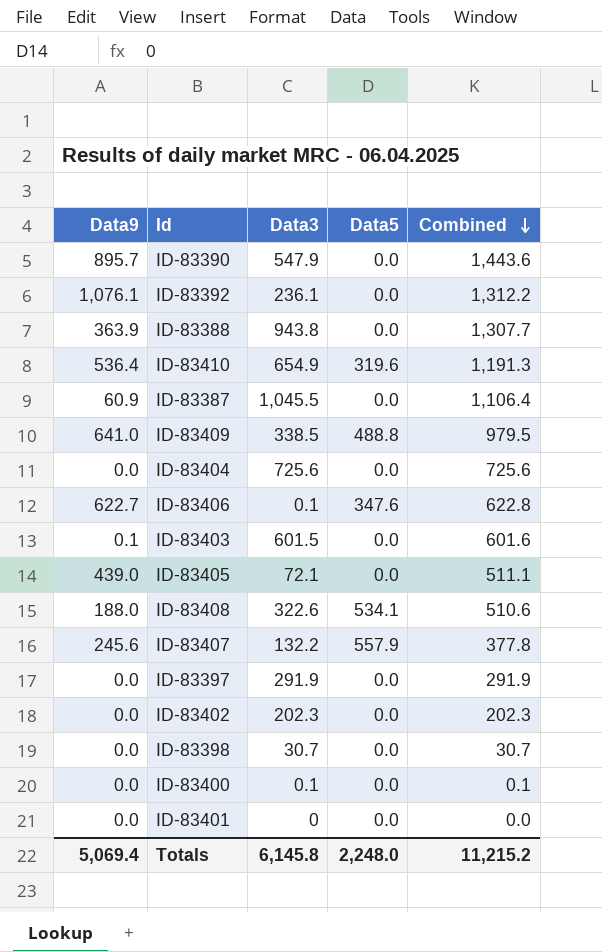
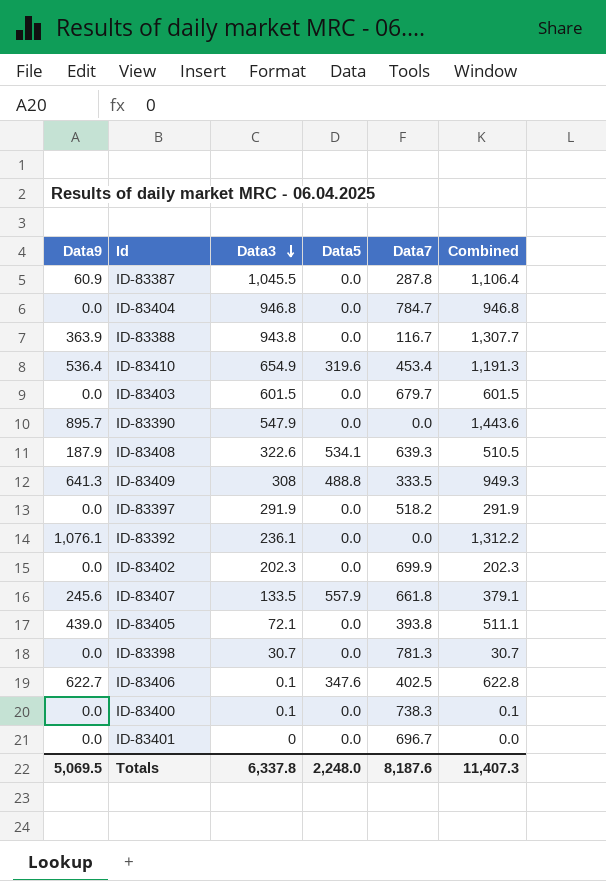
row order: Combined descending -> Data3 descending
column Data7 | position: none -> 5
ID-83404 | Data3: 725.6 -> 946.8
ID-83404 | Combined: 725.6 -> 946.8
ID-83403 | Data9: 0.1 -> 0.0
ID-83403 | Combined: 601.6 -> 601.5
ID-83408 | Data9: 188.0 -> 187.9
ID-83408 | Combined: 510.6 -> 510.5
ID-83409 | Data9: 641.0 -> 641.3
ID-83409 | Data3: 338.5 -> 308
ID-83409 | Combined: 979.5 -> 949.3
ID-83407 | Data3: 132.2 -> 133.5
ID-83407 | Combined: 377.8 -> 379.1
Totals | Data9: 5,069.4 -> 5,069.5
Totals | Data3: 6,145.8 -> 6,337.8
Totals | Combined: 11,215.2 -> 11,407.3

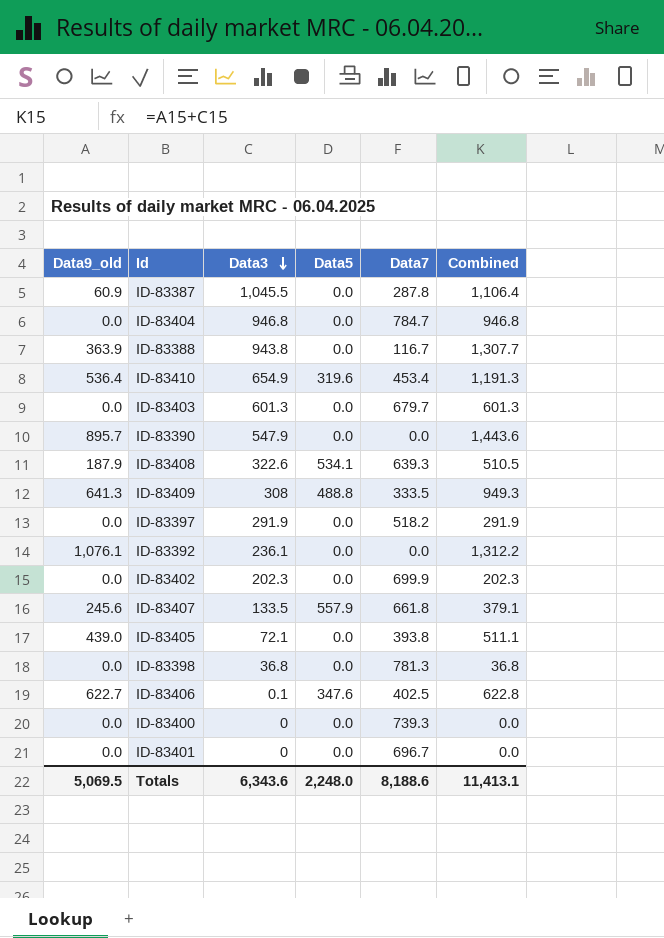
column name: Data9 -> Data9_old
ID-83403 | Data3: 601.5 -> 601.3
ID-83403 | Combined: 601.5 -> 601.3
ID-83398 | Data3: 30.7 -> 36.8
ID-83398 | Combined: 30.7 -> 36.8
ID-83400 | Data3: 0.1 -> 0
ID-83400 | Data7: 738.3 -> 739.3
ID-83400 | Combined: 0.1 -> 0.0
Totals | Data3: 6,337.8 -> 6,343.6
Totals | Data7: 8,187.6 -> 8,188.6
Totals | Combined: 11,407.3 -> 11,413.1

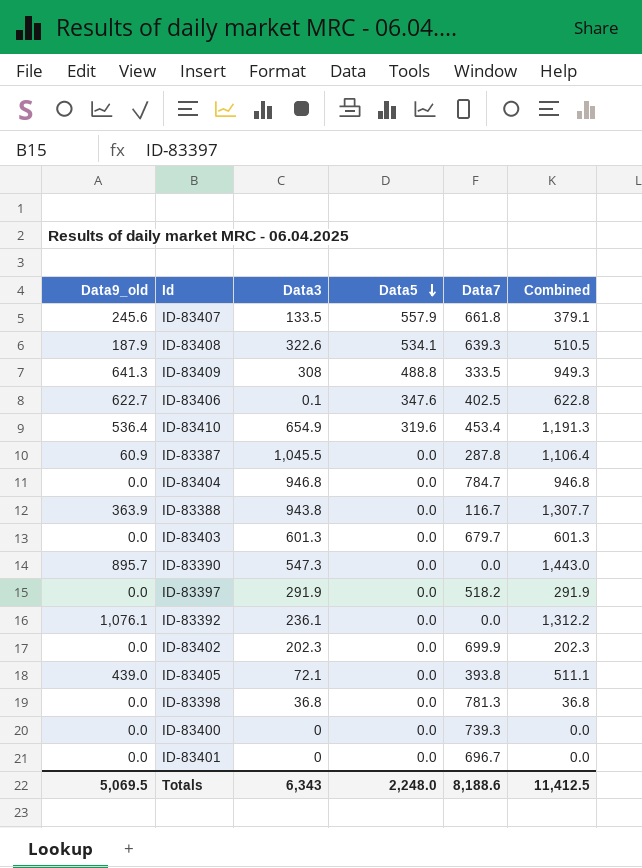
row order: Data3 descending -> Data5 descending
ID-83390 | Data3: 547.9 -> 547.3
ID-83390 | Combined: 1,443.6 -> 1,443.0
Totals | Data3: 6,343.6 -> 6,343
Totals | Combined: 11,413.1 -> 11,412.5

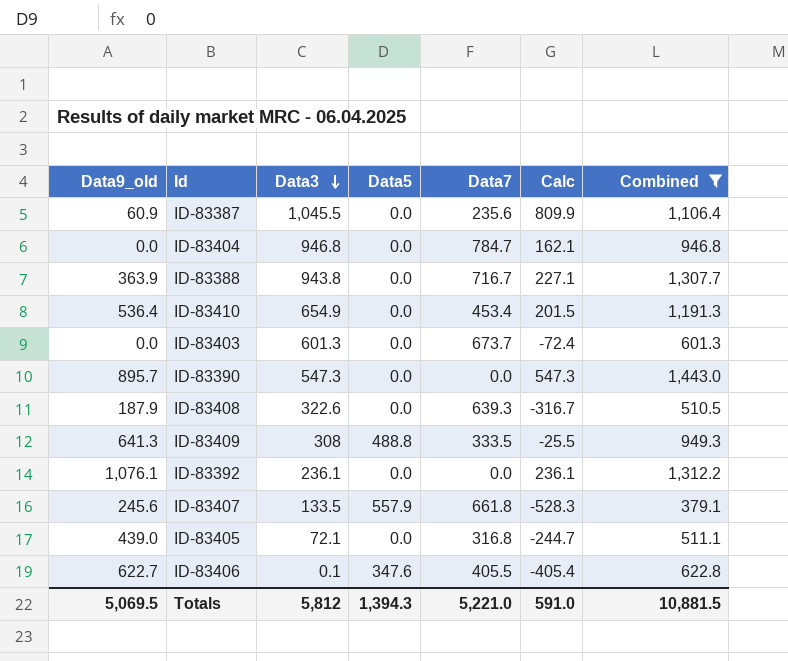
filter: none -> Combined >= 379.1
row order: Data5 descending -> Data3 descending
column Calc | formula: none -> [Data3] - [Data7]
ID-83387 | Data7: 287.8 -> 235.6
ID-83388 | Data7: 116.7 -> 716.7
ID-83410 | Data5: 319.6 -> 0.0
ID-83403 | Data7: 679.7 -> 673.7
ID-83408 | Data5: 534.1 -> 0.0
ID-83405 | Data7: 393.8 -> 316.8
ID-83406 | Data7: 402.5 -> 405.5
Totals | Data3: 6,343 -> 5,812
Totals | Data5: 2,248.0 -> 1,394.3
Totals | Data7: 8,188.6 -> 5,221.0
Totals | Combined: 11,412.5 -> 10,881.5

